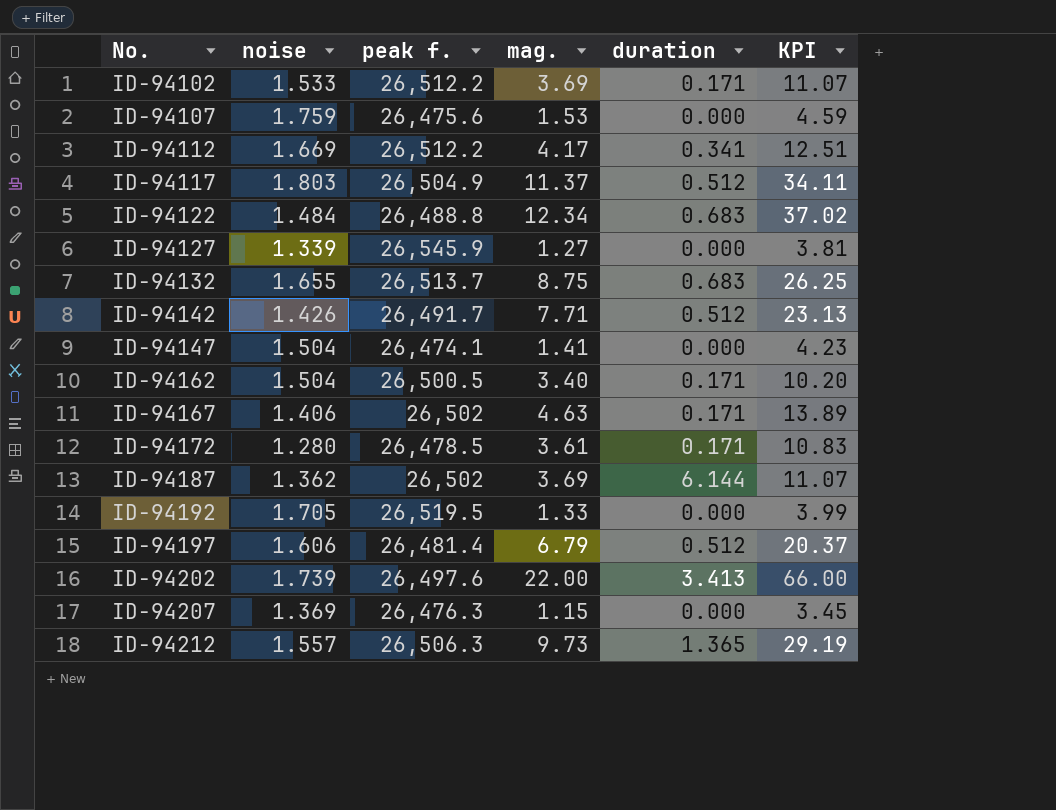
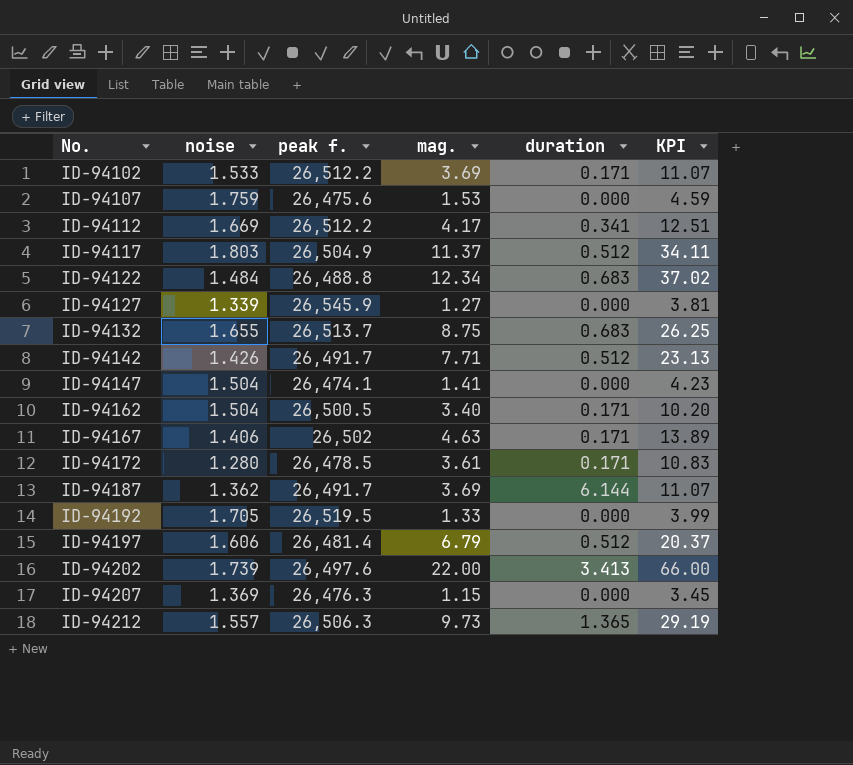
ID-94187 | peak f.: 26,502 -> 26,491.7

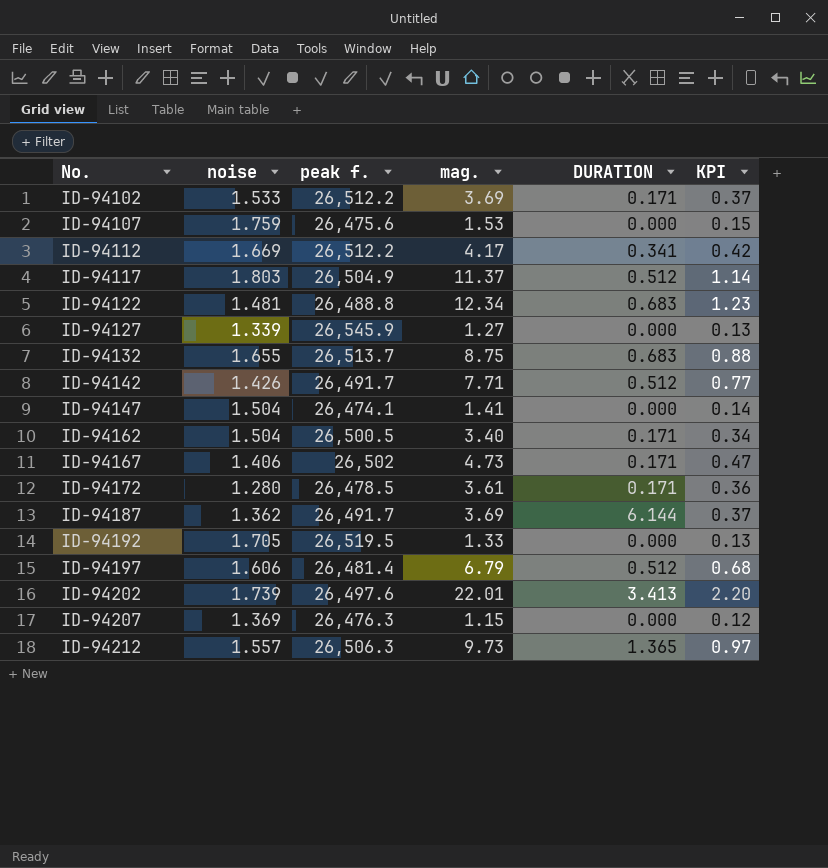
column name: duration -> DURATION
column KPI | formula: [mag.] * 3 -> [mag.] * 0.1
ID-94122 | noise: 1.484 -> 1.481
ID-94167 | mag.: 4.63 -> 4.73
ID-94202 | mag.: 22.00 -> 22.01

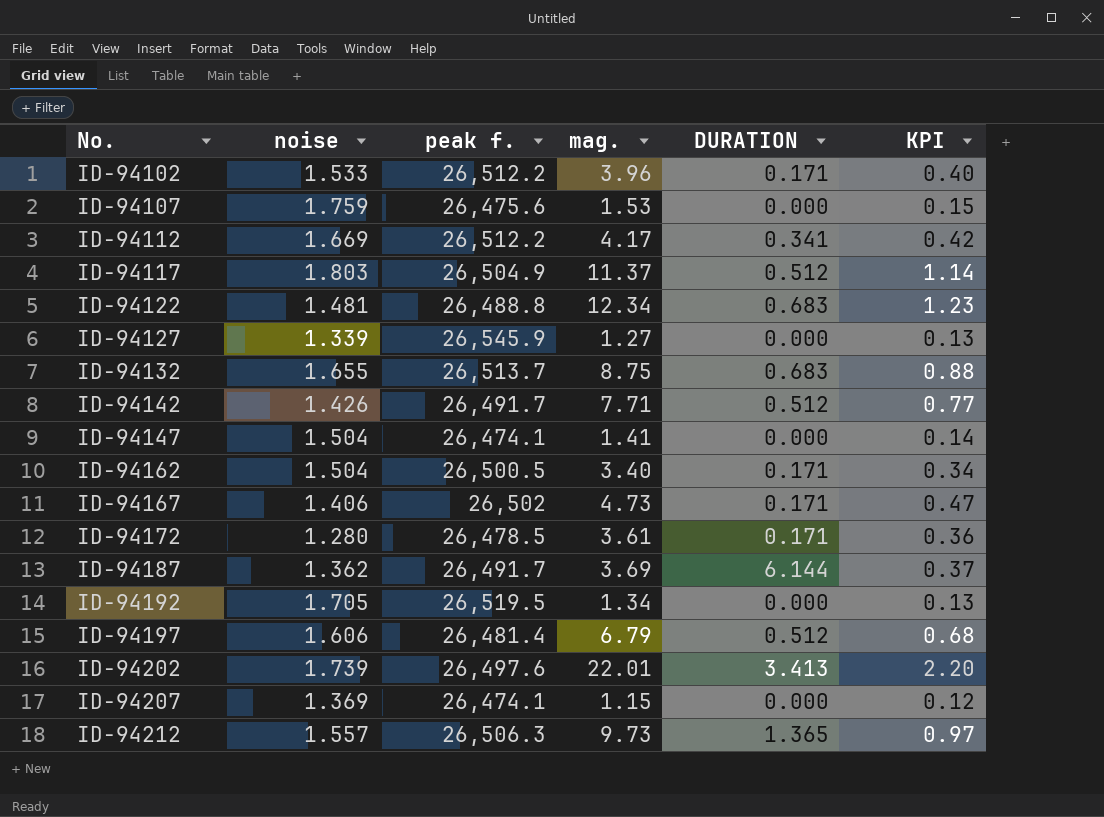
ID-94102 | mag.: 3.69 -> 3.96
ID-94102 | KPI: 0.37 -> 0.40
ID-94192 | mag.: 1.33 -> 1.34
ID-94207 | peak f.: 26,476.3 -> 26,474.1

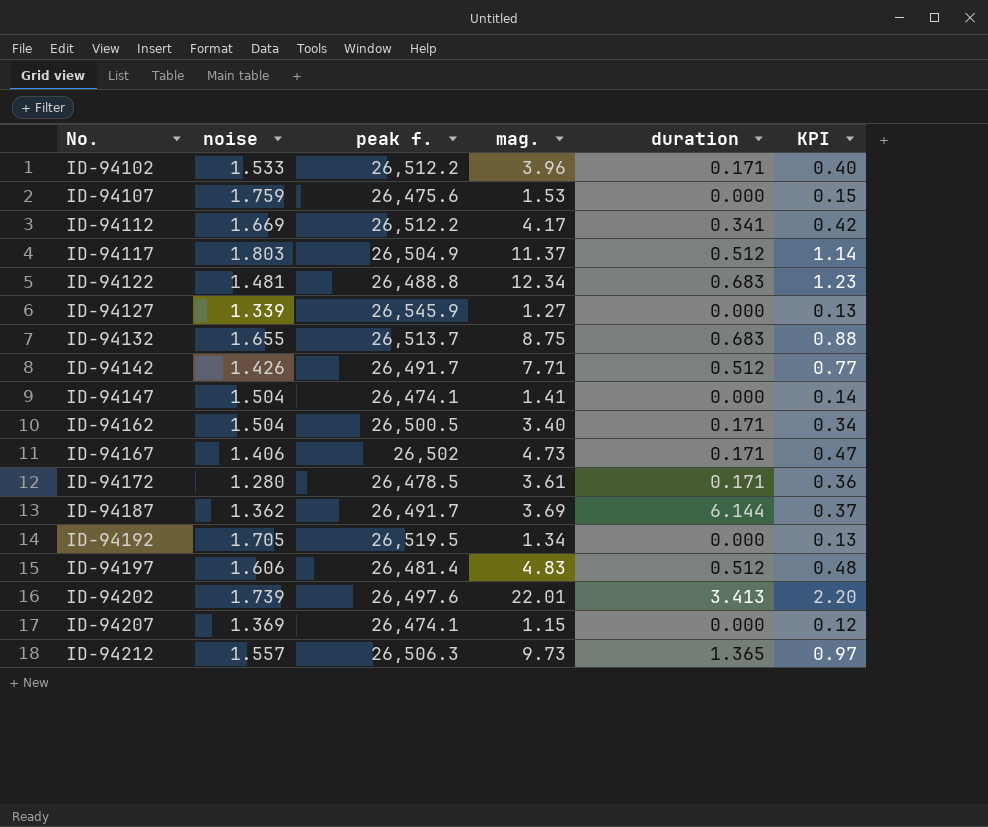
column name: DURATION -> duration
ID-94197 | mag.: 6.79 -> 4.83
ID-94197 | KPI: 0.68 -> 0.48

